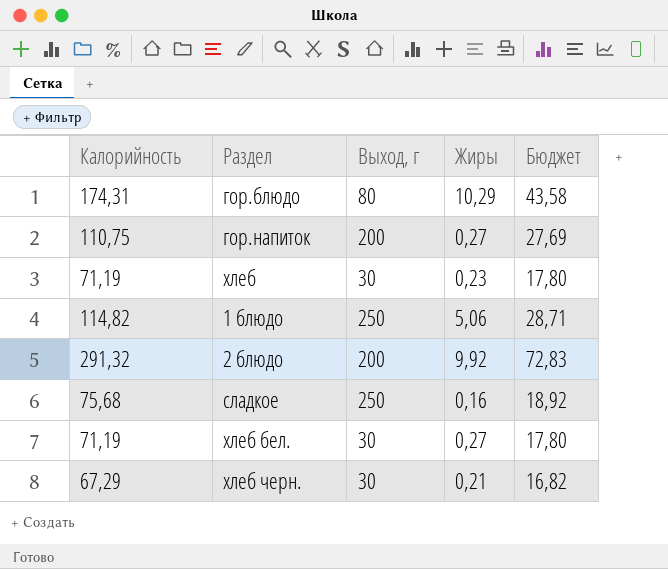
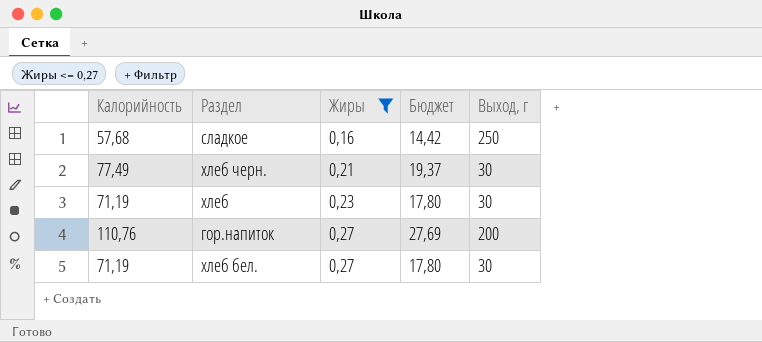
filter: none -> Жиры <= 0,27
row order: none -> Жиры ascending
column Выход, г | position: 3 -> 5
сладкое | Калорийность: 75,68 -> 57,68
сладкое | Бюджет: 18,92 -> 14,42
хлеб черн. | Калорийность: 67,29 -> 77,49
хлеб черн. | Бюджет: 16,82 -> 19,37
гор.напиток | Калорийность: 110,75 -> 110,76

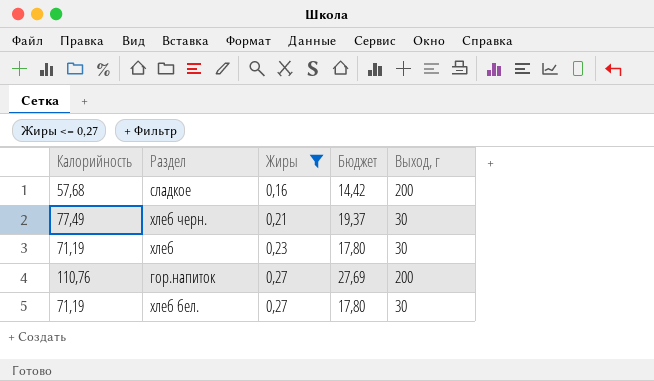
сладкое | Выход, г: 250 -> 200

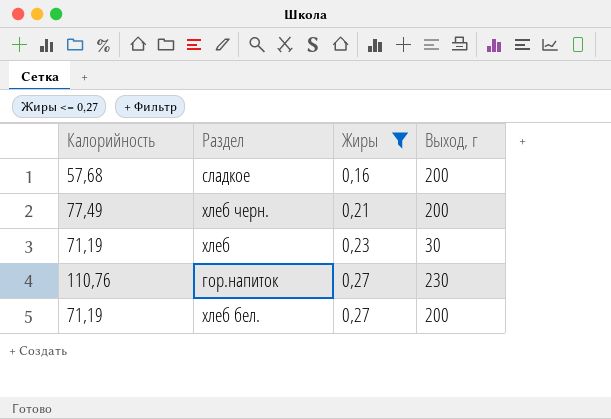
column Бюджет | formula: [Калорийность] * 0,25 -> none
хлеб черн. | Выход, г: 30 -> 200
гор.напиток | Выход, г: 200 -> 230
хлеб бел. | Выход, г: 30 -> 200

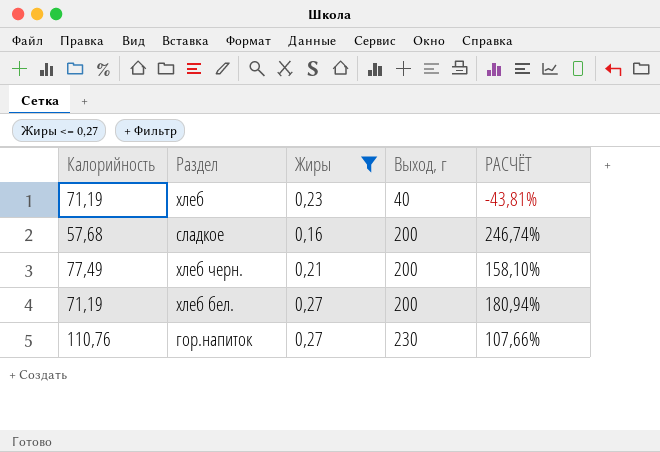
row order: Жиры ascending -> Выход, г ascending
column РАСЧЁТ | formula: none -> ([Выход, г] - [Калорийность]) / [Калорийность]
хлеб | Выход, г: 30 -> 40

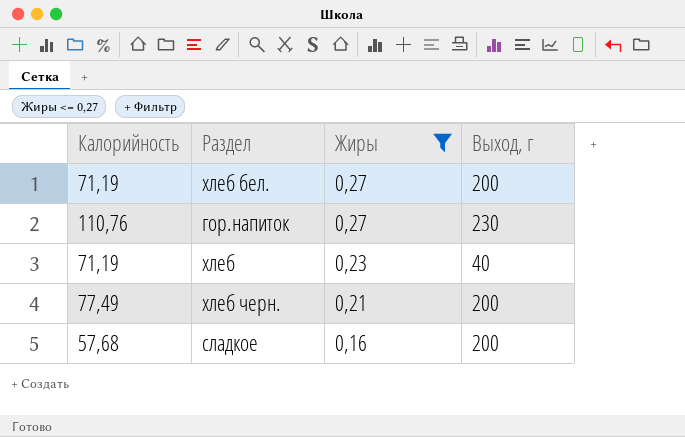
row order: Выход, г ascending -> Жиры descending
column РАСЧЁТ | formula: ([Выход, г] - [Калорийность]) / [Калорийность] -> none

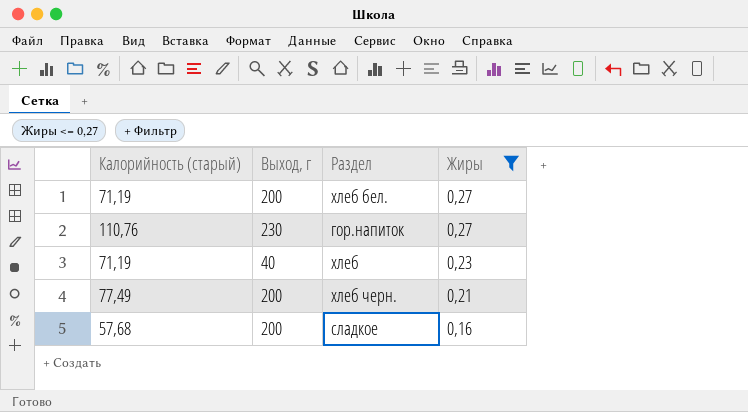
column name: Калорийность -> Калорийность (старый)
column Выход, г | position: 4 -> 2

